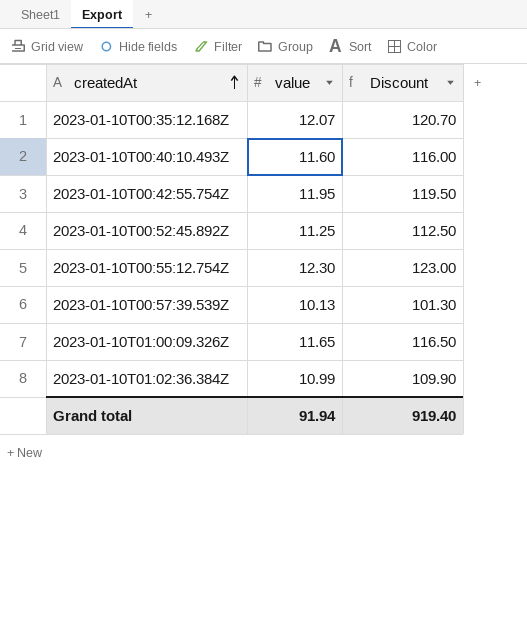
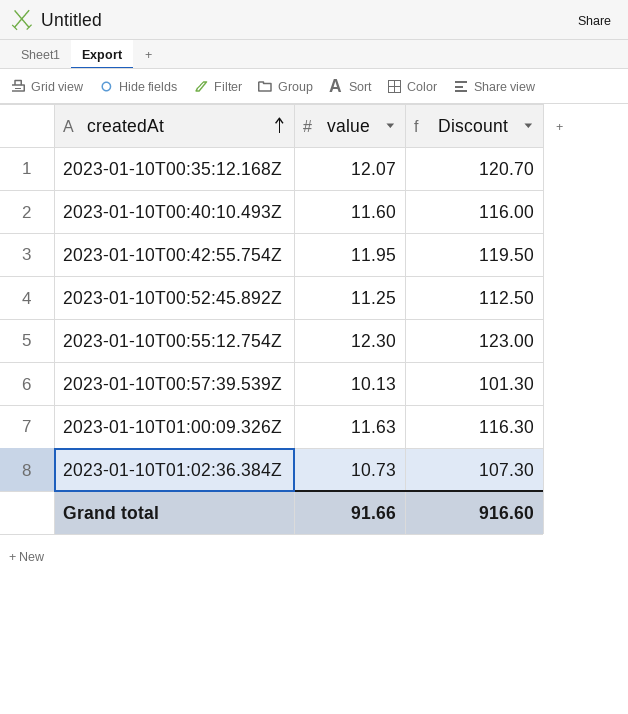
2023-01-10T01:00:09.326Z | value: 11.65 -> 11.63
2023-01-10T01:00:09.326Z | Discount: 116.50 -> 116.30
2023-01-10T01:02:36.384Z | value: 10.99 -> 10.73
2023-01-10T01:02:36.384Z | Discount: 109.90 -> 107.30
Grand total | value: 91.94 -> 91.66
Grand total | Discount: 919.40 -> 916.60

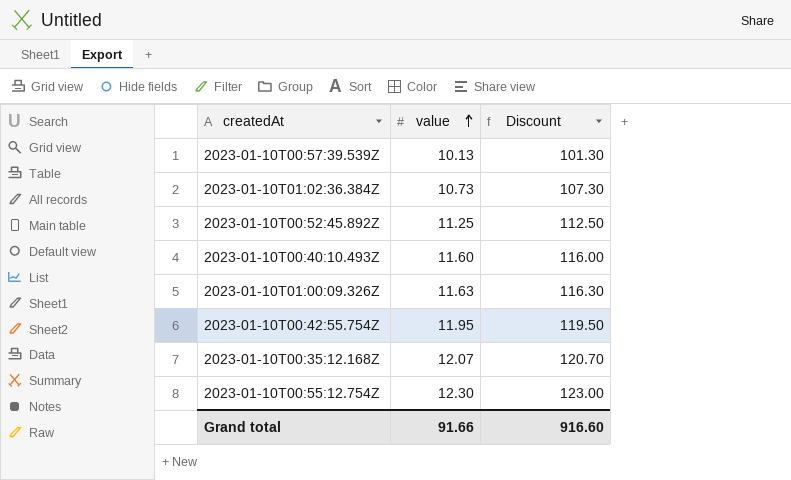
row order: createdAt ascending -> value ascending

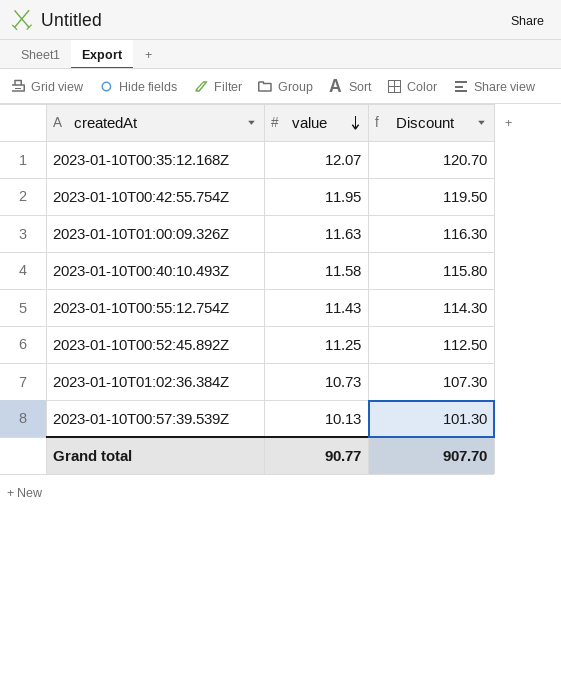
row order: value ascending -> value descending
2023-01-10T00:40:10.493Z | value: 11.60 -> 11.58
2023-01-10T00:40:10.493Z | Discount: 116.00 -> 115.80
2023-01-10T00:55:12.754Z | value: 12.30 -> 11.43
2023-01-10T00:55:12.754Z | Discount: 123.00 -> 114.30
Grand total | value: 91.66 -> 90.77
Grand total | Discount: 916.60 -> 907.70

